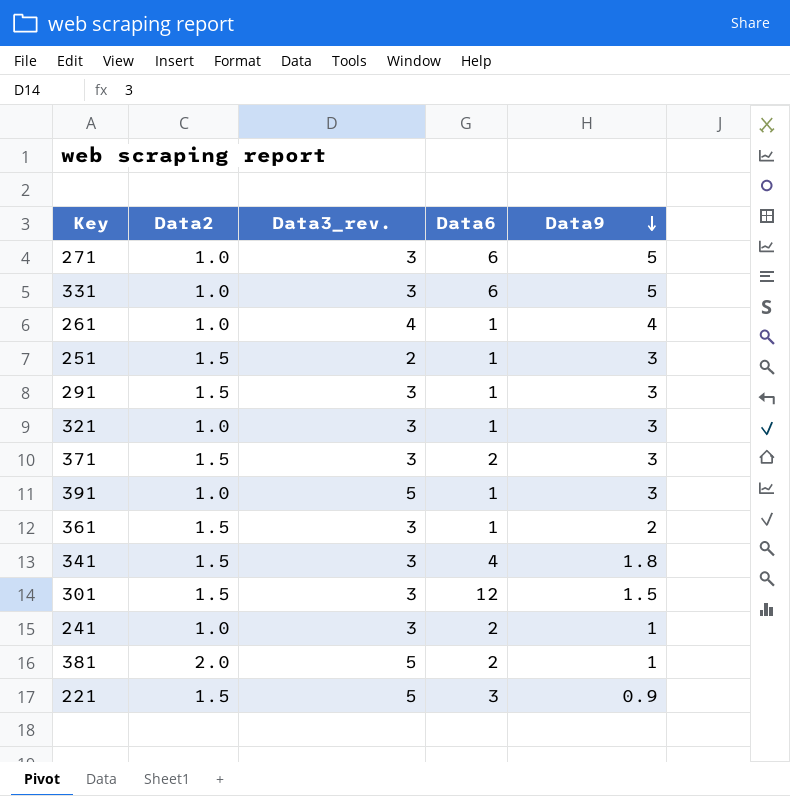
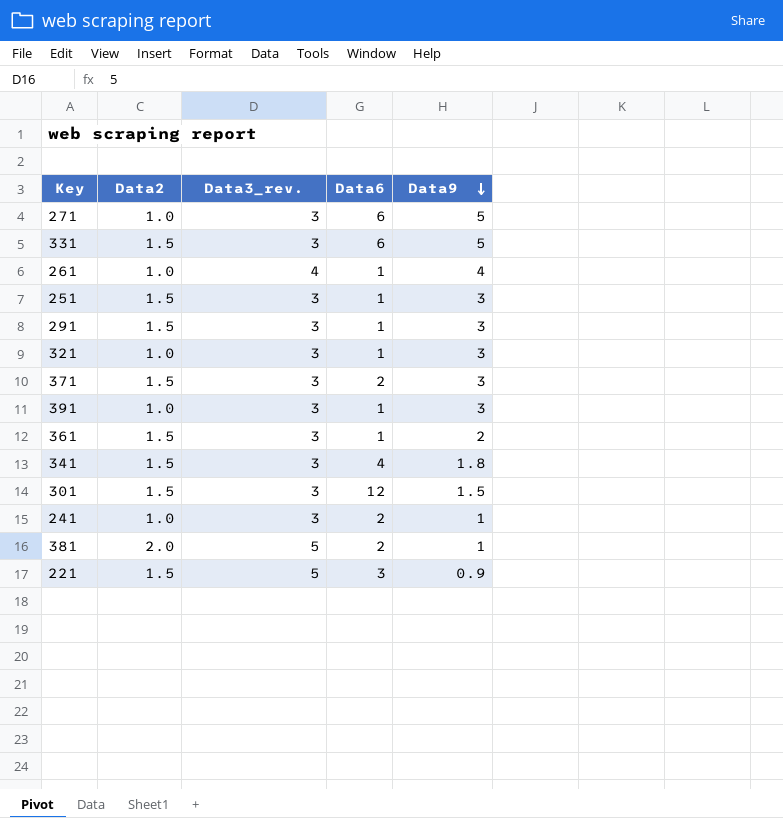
331 | Data2: 1.0 -> 1.5
251 | Data3_rev.: 2 -> 3
391 | Data3_rev.: 5 -> 3

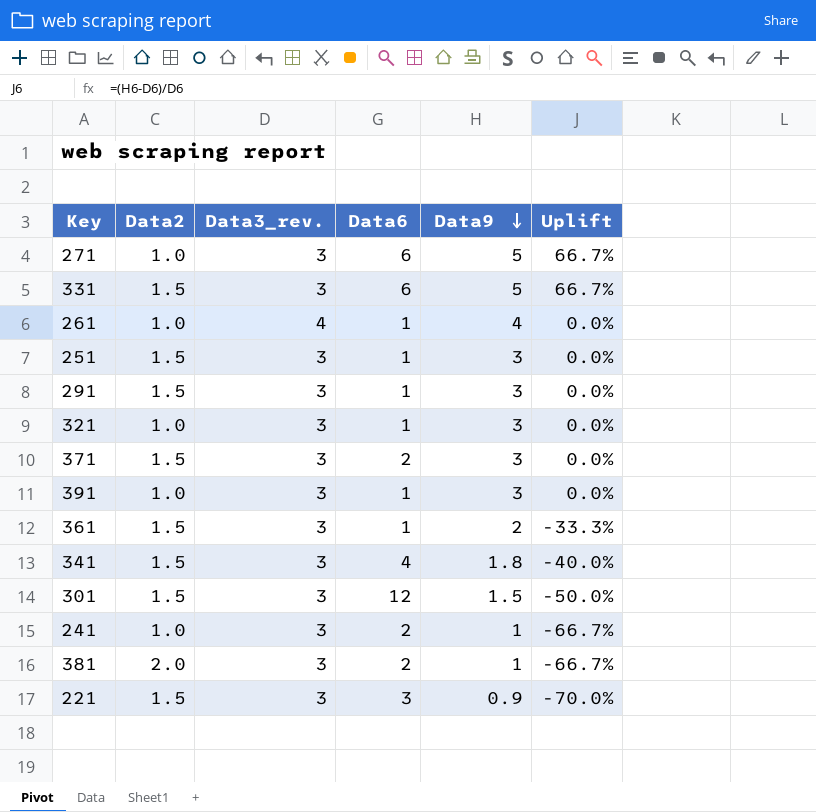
column Uplift | formula: none -> ([Data9] - [Data3_rev.]) / [Data3_rev.]
381 | Data3_rev.: 5 -> 3
221 | Data3_rev.: 5 -> 3

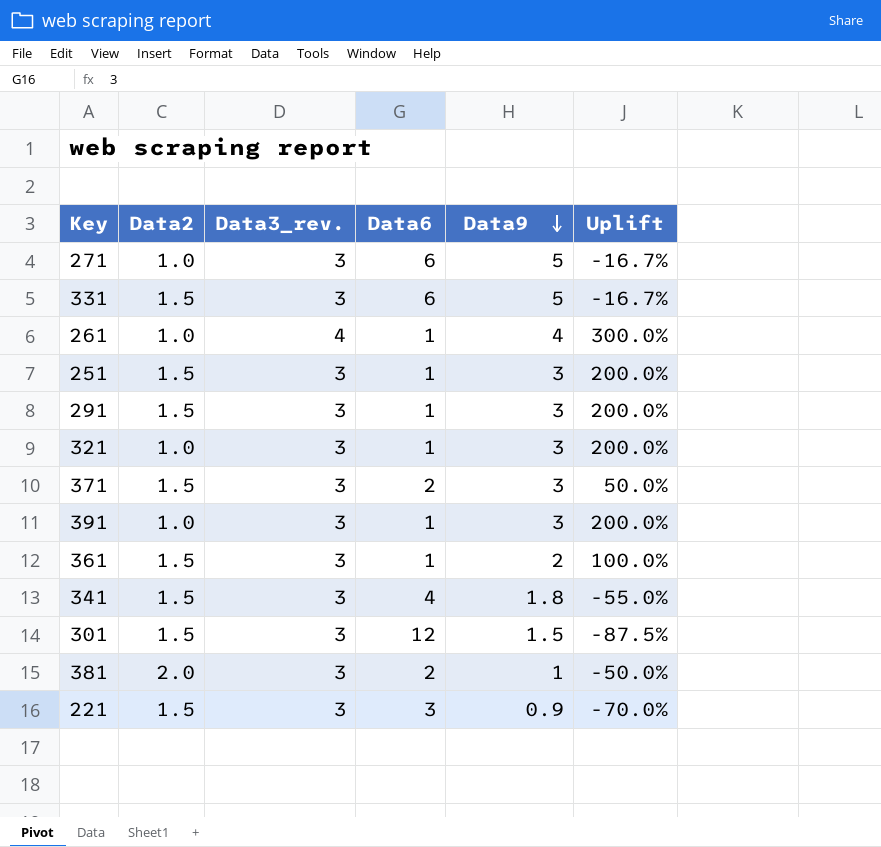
column Uplift | formula: ([Data9] - [Data3_rev.]) / [Data3_rev.] -> ([Data9] - [Data6]) / [Data6]
row 241: 1.0 | 3 | 2 | 1 | -66.7% -> none

